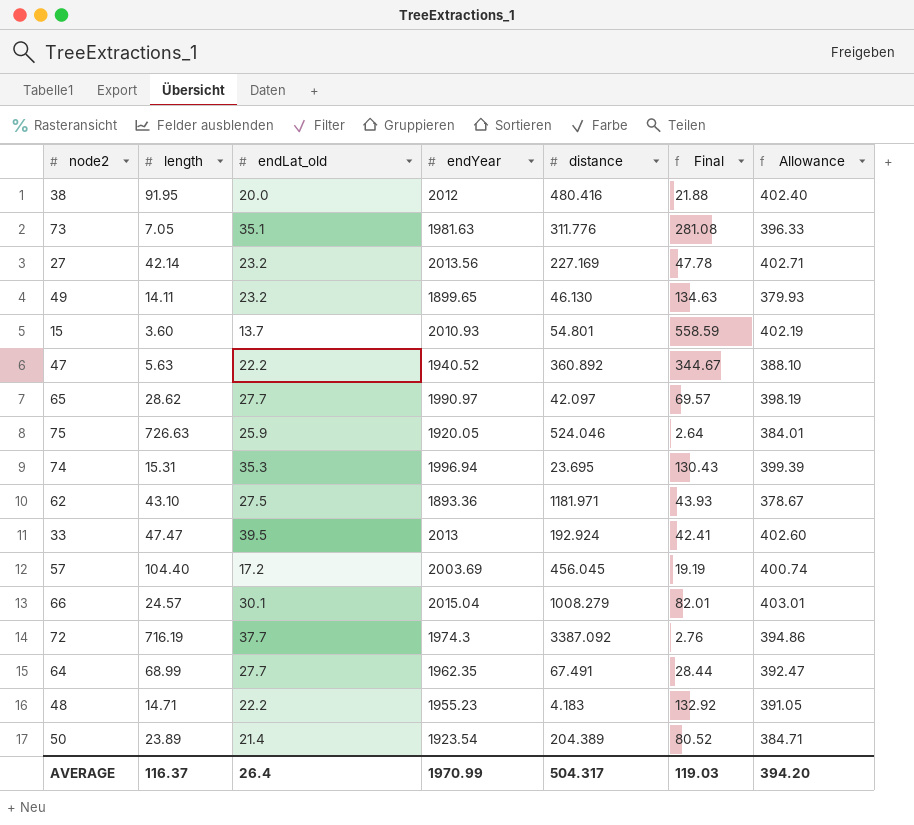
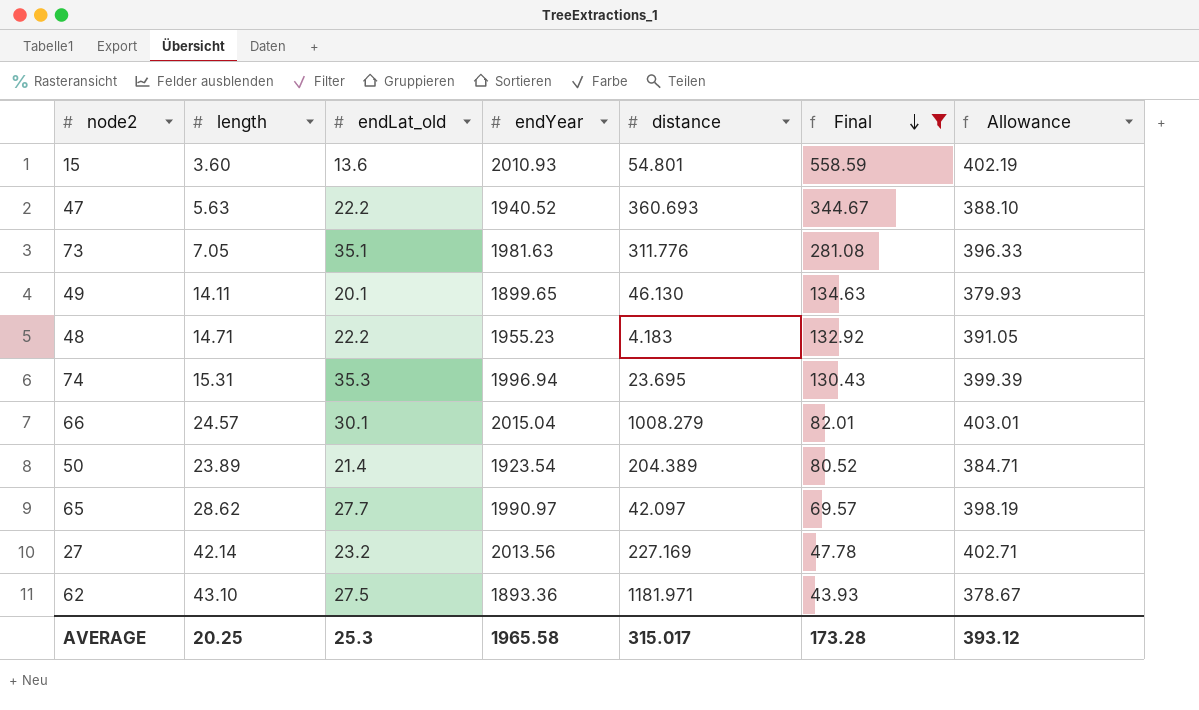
filter: none -> Final >= 43.93
row order: none -> Final descending
15 | endLat_old: 13.7 -> 13.6
47 | distance: 360.892 -> 360.693
49 | endLat_old: 23.2 -> 20.1
AVERAGE | length: 116.37 -> 20.25
AVERAGE | endLat_old: 26.4 -> 25.3
AVERAGE | endYear: 1970.99 -> 1965.58
AVERAGE | distance: 504.317 -> 315.017
AVERAGE | Final: 119.03 -> 173.28
AVERAGE | Allowance: 394.20 -> 393.12

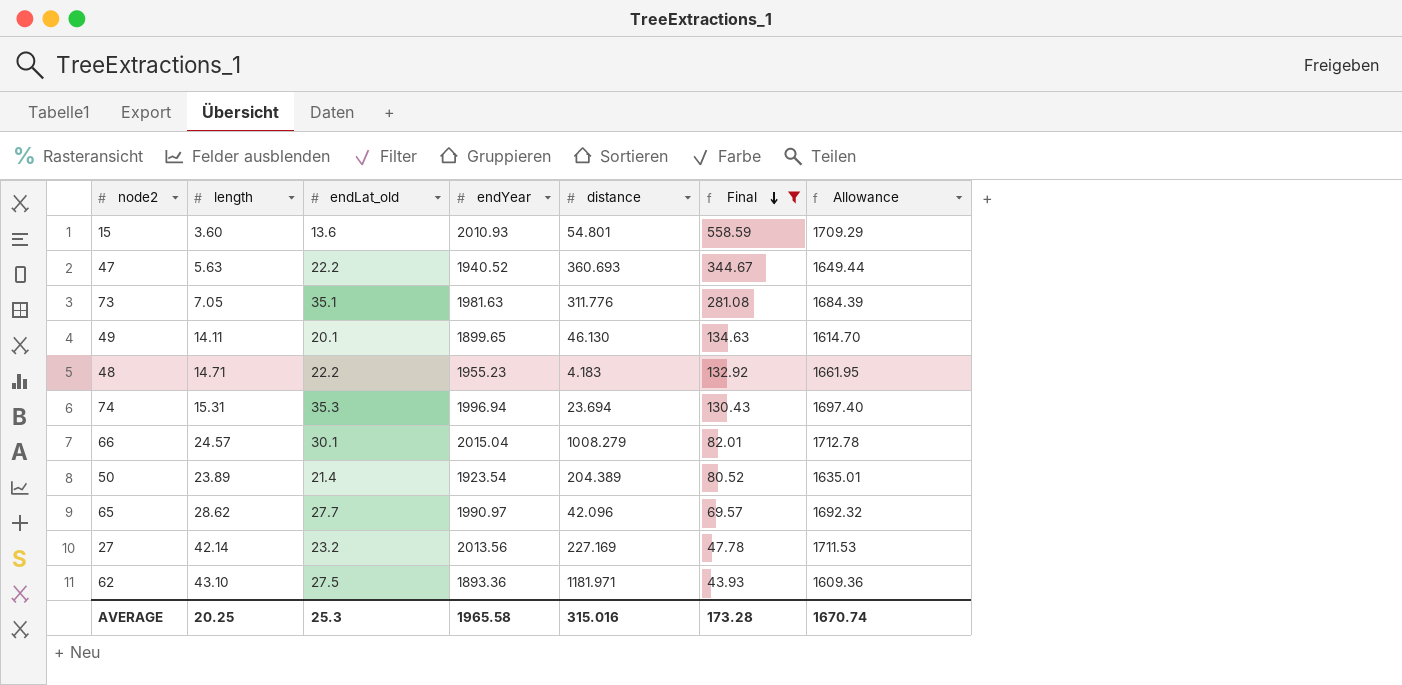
column Allowance | formula: [endYear] * 0.2 -> [endYear] * 0.85
74 | distance: 23.695 -> 23.694
65 | distance: 42.097 -> 42.096
AVERAGE | distance: 315.017 -> 315.016
AVERAGE | Allowance: 393.12 -> 1670.74

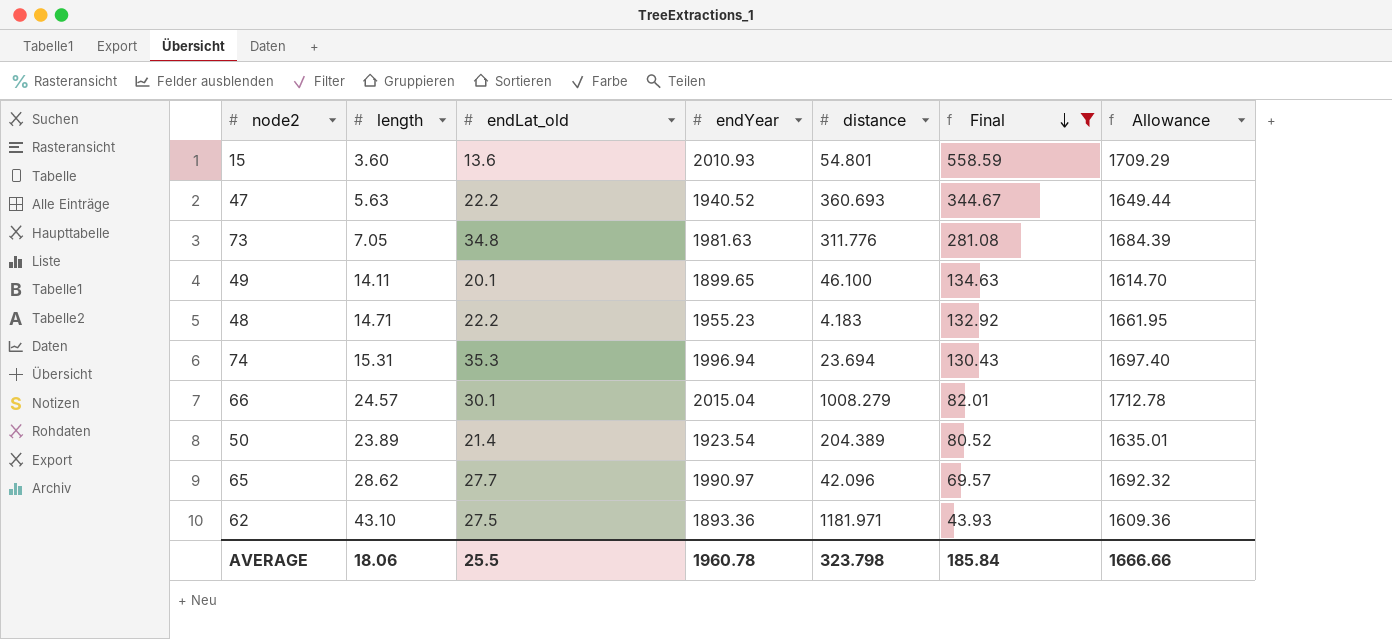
row 27: 42.14 | 23.2 | 2013.56 | 227.169 | 47.78 | 1711.53 -> none
73 | endLat_old: 35.1 -> 34.8
49 | distance: 46.130 -> 46.100
AVERAGE | length: 20.25 -> 18.06
AVERAGE | endLat_old: 25.3 -> 25.5
AVERAGE | endYear: 1965.58 -> 1960.78
AVERAGE | distance: 315.016 -> 323.798
AVERAGE | Final: 173.28 -> 185.84
AVERAGE | Allowance: 1670.74 -> 1666.66

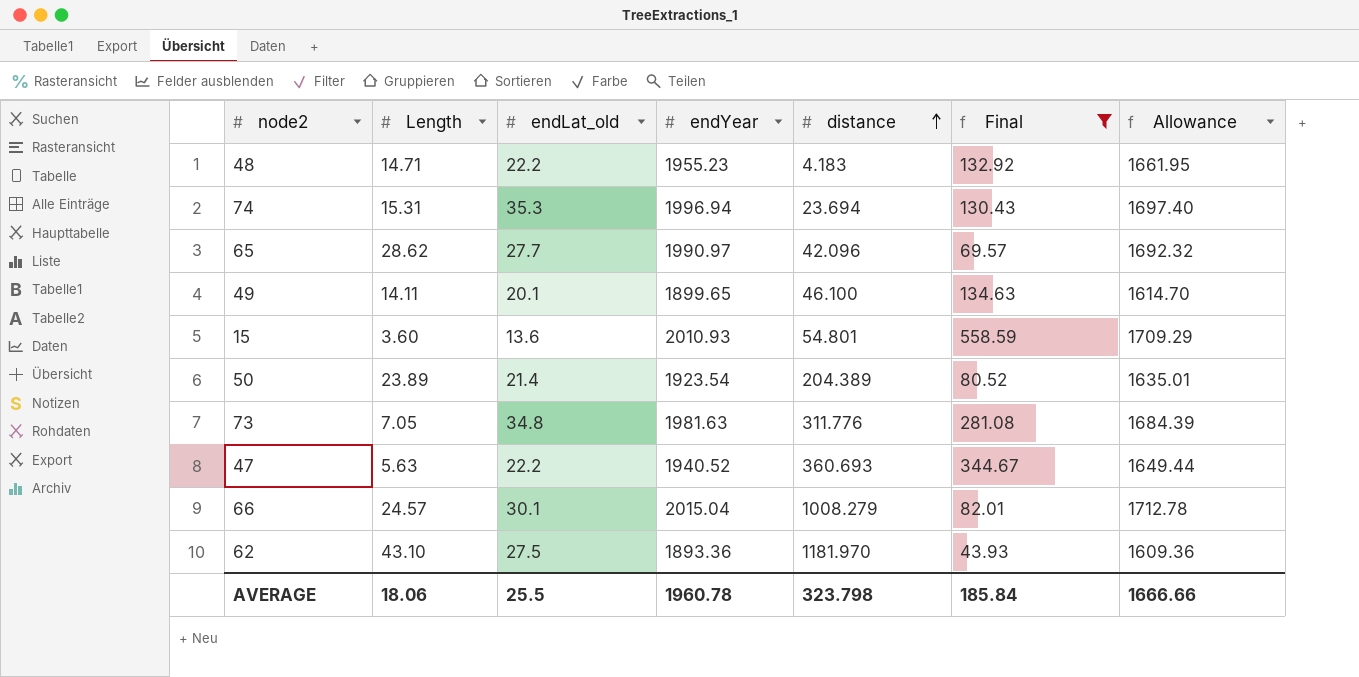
row order: Final descending -> distance ascending
column name: length -> Length
62 | distance: 1181.971 -> 1181.970

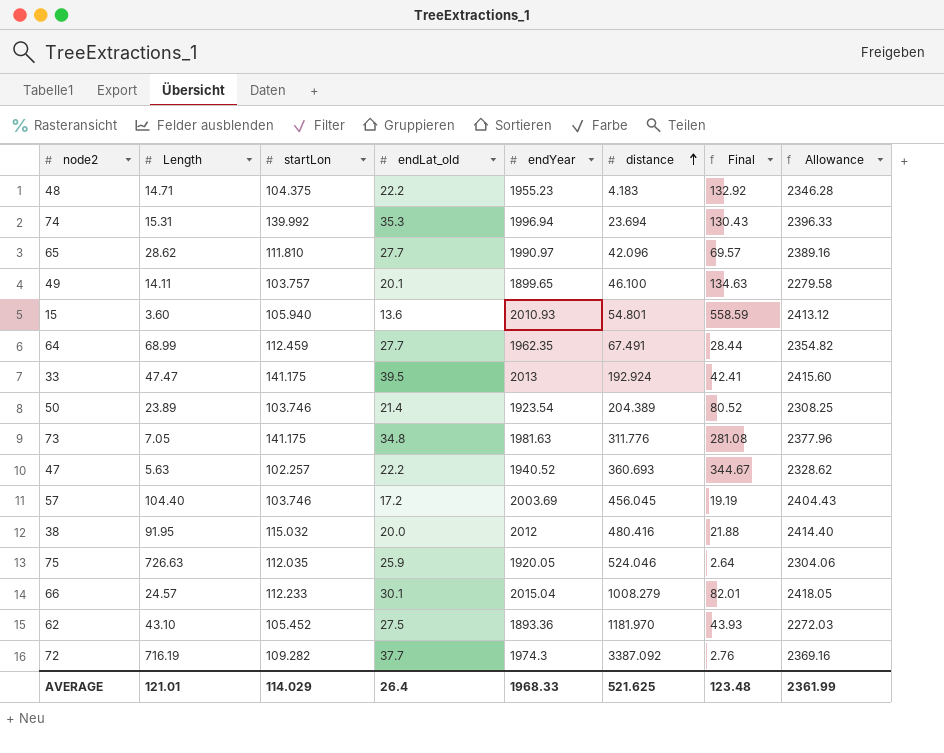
filter: Final >= 43.93 -> none
column startLon | position: none -> 3
column Allowance | formula: [endYear] * 0.85 -> [endYear] * 1.2
AVERAGE | Length: 18.06 -> 121.01
AVERAGE | endLat_old: 25.5 -> 26.4
AVERAGE | endYear: 1960.78 -> 1968.33
AVERAGE | distance: 323.798 -> 521.625
AVERAGE | Final: 185.84 -> 123.48
AVERAGE | Allowance: 1666.66 -> 2361.99

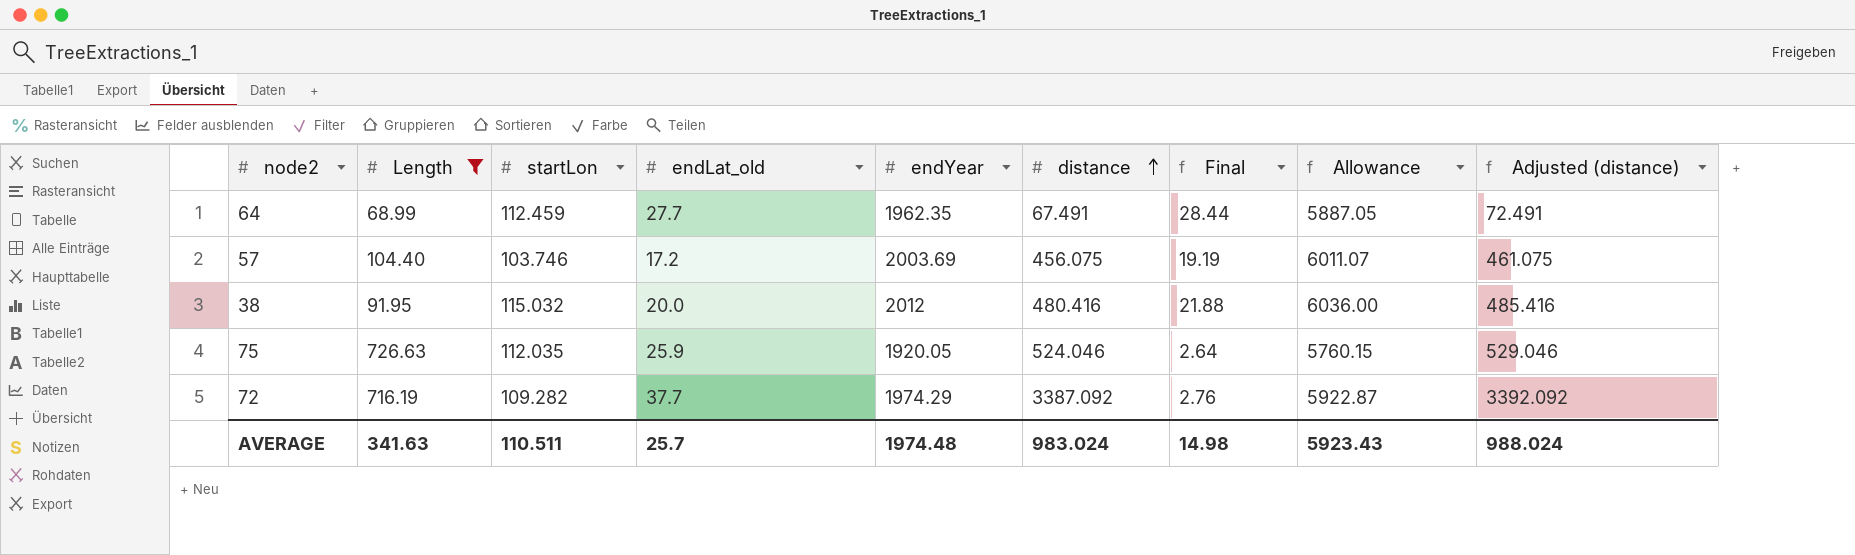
filter: none -> Length >= 68.99
column Allowance | formula: [endYear] * 1.2 -> [endYear] * 3
column Adjusted (distance) | formula: none -> [distance] + 5
57 | distance: 456.045 -> 456.075
72 | endYear: 1974.3 -> 1974.29
AVERAGE | Length: 121.01 -> 341.63
AVERAGE | startLon: 114.029 -> 110.511
AVERAGE | endLat_old: 26.4 -> 25.7
AVERAGE | endYear: 1968.33 -> 1974.48
AVERAGE | distance: 521.625 -> 983.024
AVERAGE | Final: 123.48 -> 14.98
AVERAGE | Allowance: 2361.99 -> 5923.43

